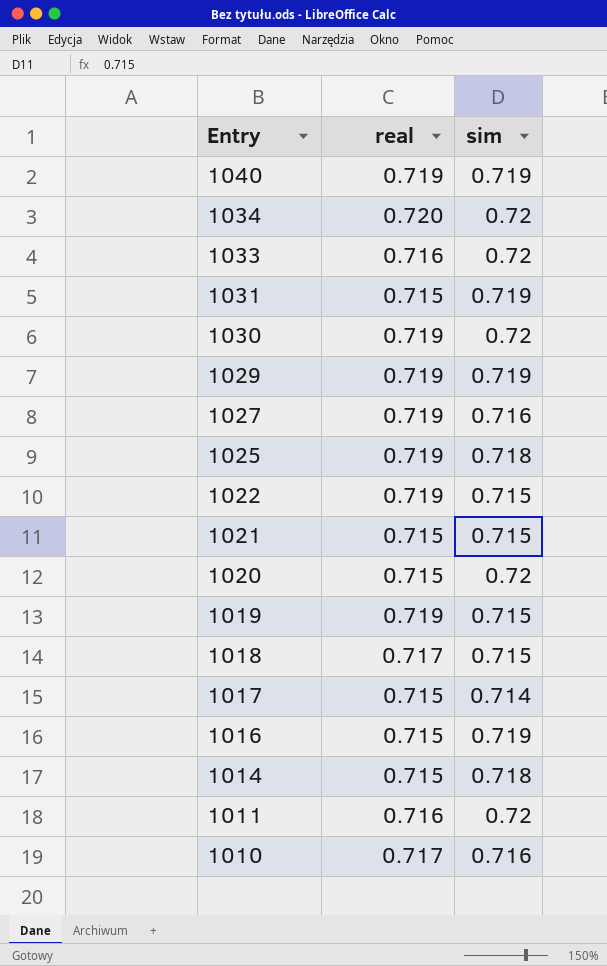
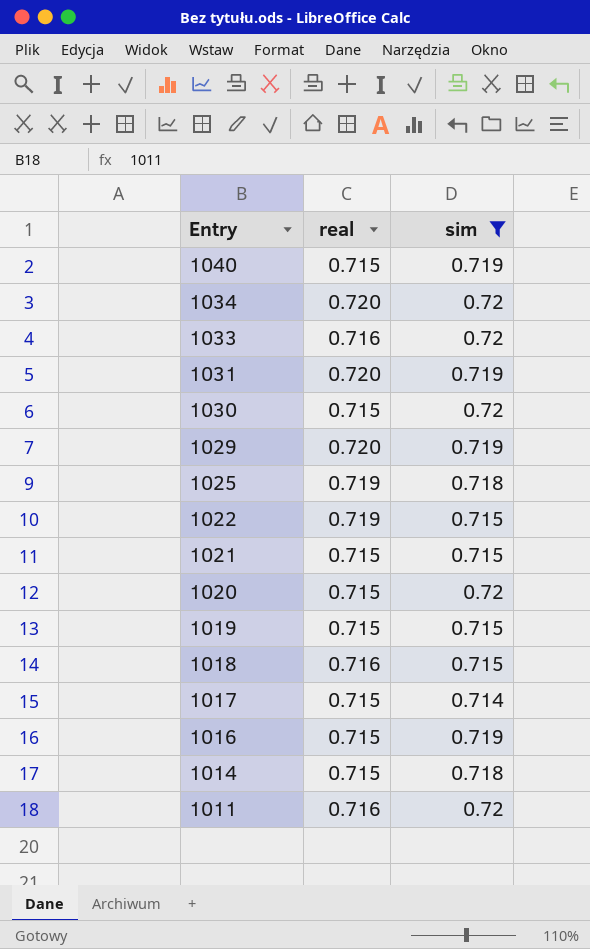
filter: none -> sim != 0.716
1040 | real: 0.719 -> 0.715
1031 | real: 0.715 -> 0.720
1030 | real: 0.719 -> 0.715
1029 | real: 0.719 -> 0.720
1019 | real: 0.719 -> 0.715
1018 | real: 0.717 -> 0.716

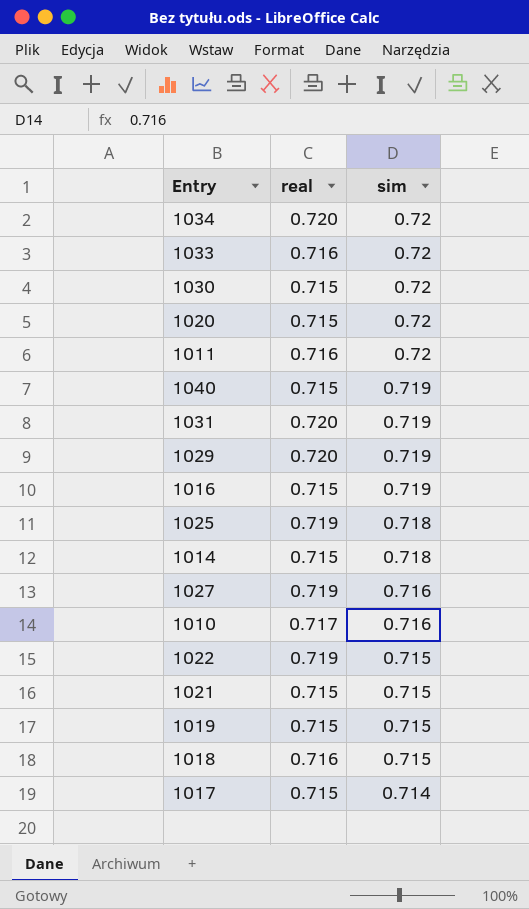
filter: sim != 0.716 -> none
row order: Entry descending -> sim descending

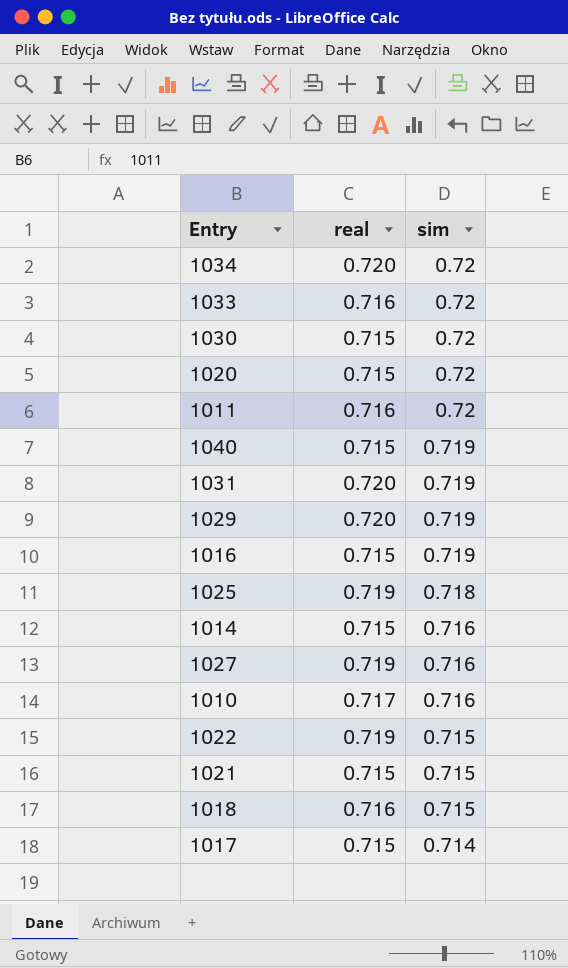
row 1019: 0.715 | 0.715 -> none
1014 | sim: 0.718 -> 0.716

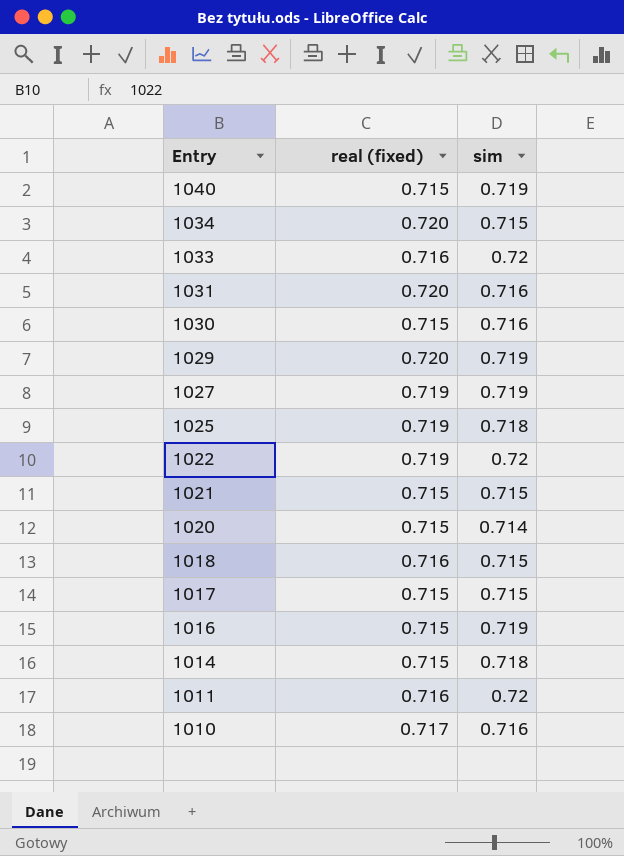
row order: sim descending -> Entry descending
column name: real -> real (fixed)
1034 | sim: 0.72 -> 0.715
1031 | sim: 0.719 -> 0.716
1030 | sim: 0.72 -> 0.716
1027 | sim: 0.716 -> 0.719
1022 | sim: 0.715 -> 0.72
1020 | sim: 0.72 -> 0.714
1017 | sim: 0.714 -> 0.715
1014 | sim: 0.716 -> 0.718

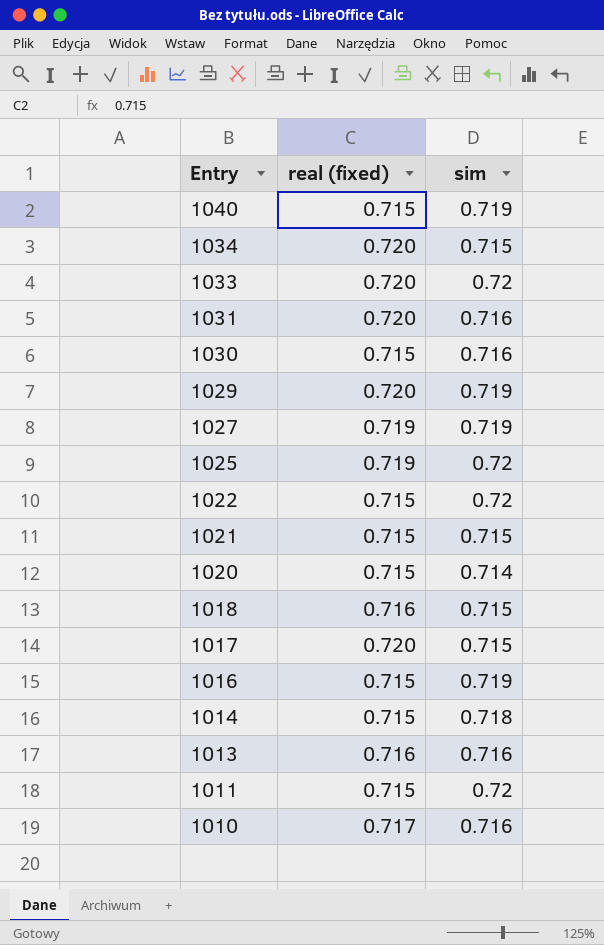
1033 | real (fixed): 0.716 -> 0.720
1025 | sim: 0.718 -> 0.72
1022 | real (fixed): 0.719 -> 0.715
1017 | real (fixed): 0.715 -> 0.720
row 1013: none -> 0.716 | 0.716
1011 | real (fixed): 0.716 -> 0.715

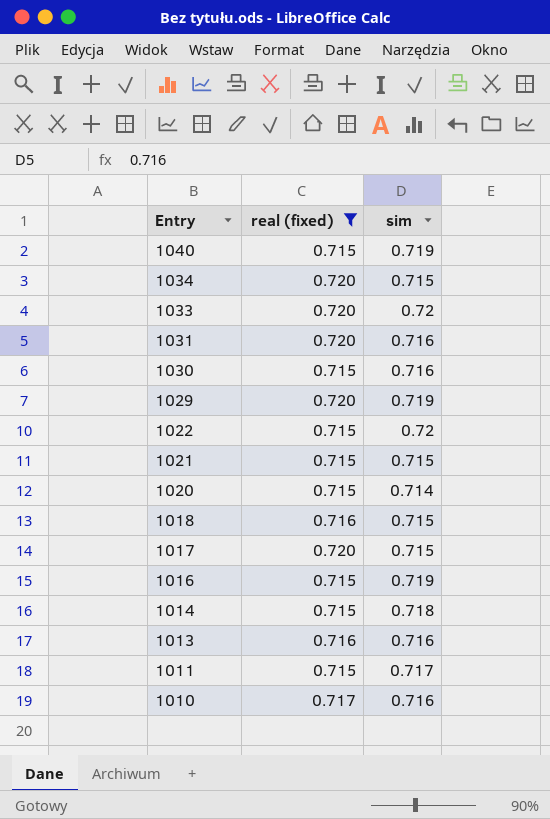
filter: none -> real (fixed) != 0.719
1011 | sim: 0.72 -> 0.717

